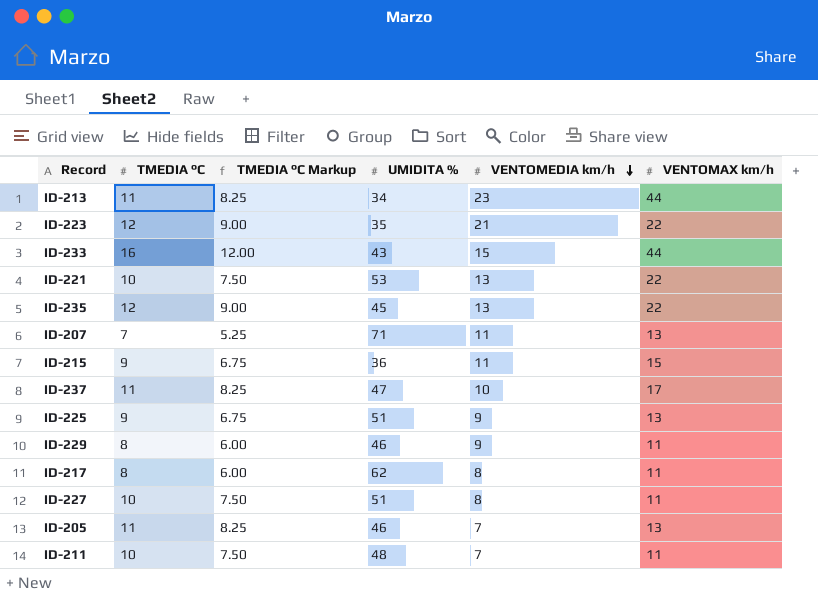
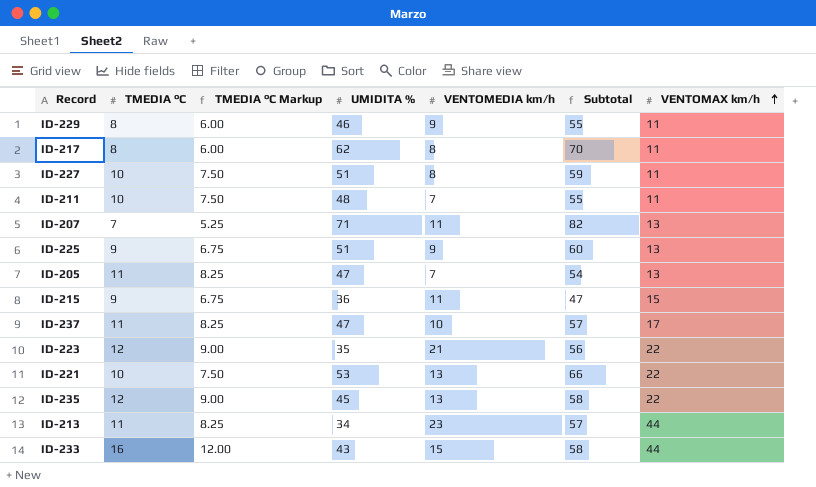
row order: VENTOMEDIA km/h descending -> VENTOMAX km/h ascending
column Subtotal | formula: none -> [UMIDITA %] + [VENTOMEDIA km/h]
ID-205 | UMIDITA %: 46 -> 47

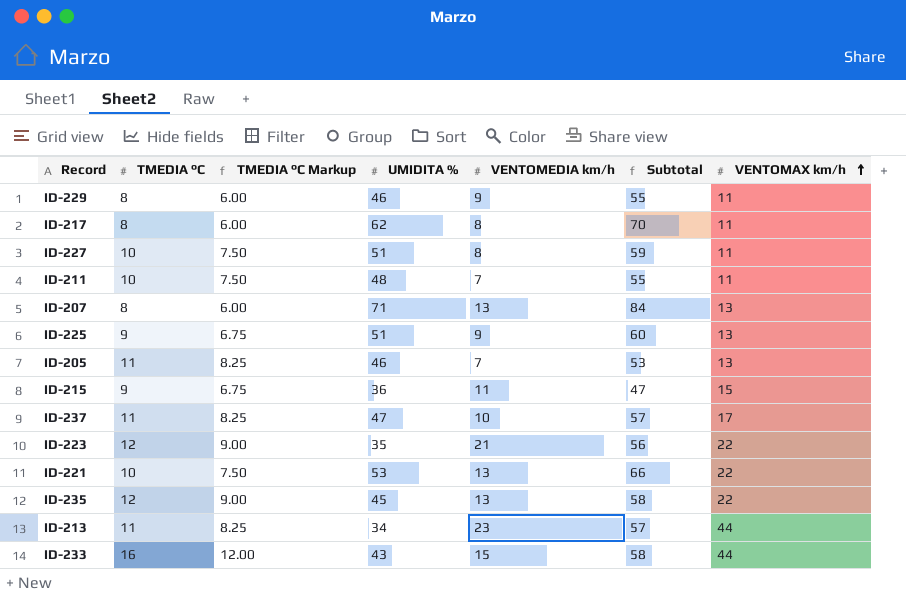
ID-207 | TMEDIA °C: 7 -> 8
ID-207 | TMEDIA °C Markup: 5.25 -> 6.00
ID-207 | VENTOMEDIA km/h: 11 -> 13
ID-207 | Subtotal: 82 -> 84
ID-205 | UMIDITA %: 47 -> 46
ID-205 | Subtotal: 54 -> 53

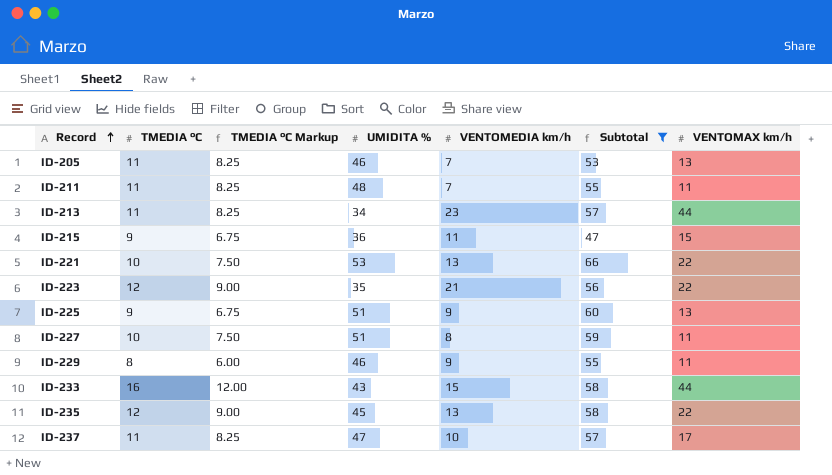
filter: none -> Subtotal <= 66
row order: VENTOMAX km/h ascending -> Record ascending
ID-211 | TMEDIA °C: 10 -> 11
ID-211 | TMEDIA °C Markup: 7.50 -> 8.25

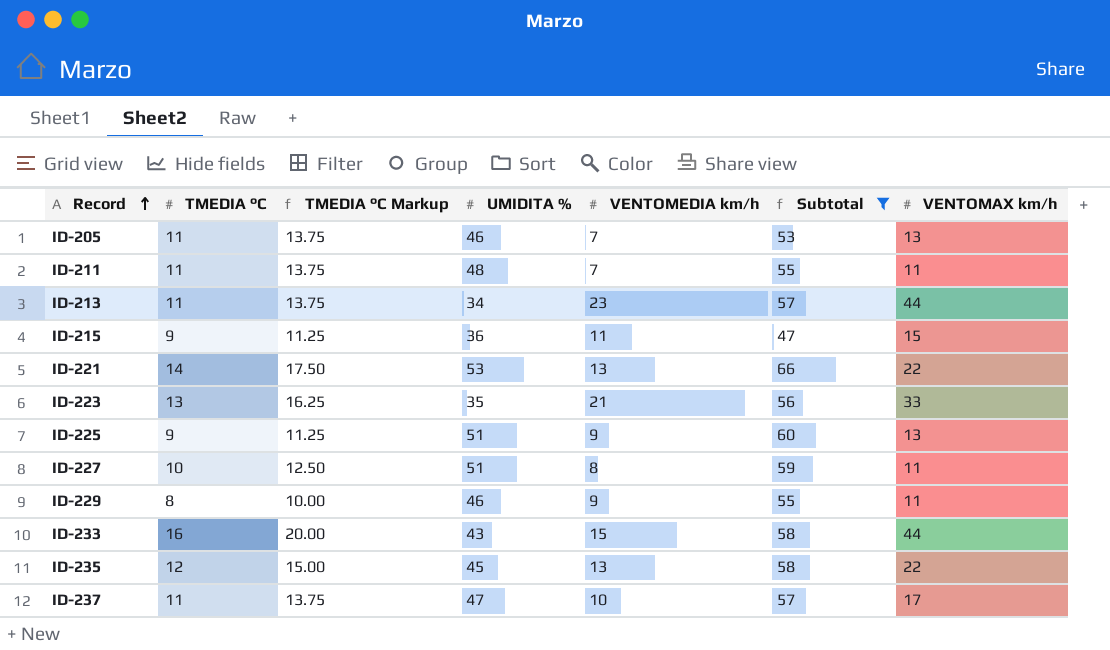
column TMEDIA °C Markup | formula: [TMEDIA °C] * 0.75 -> [TMEDIA °C] * 1.25
ID-221 | TMEDIA °C: 10 -> 14
ID-223 | TMEDIA °C: 12 -> 13
ID-223 | VENTOMAX km/h: 22 -> 33

